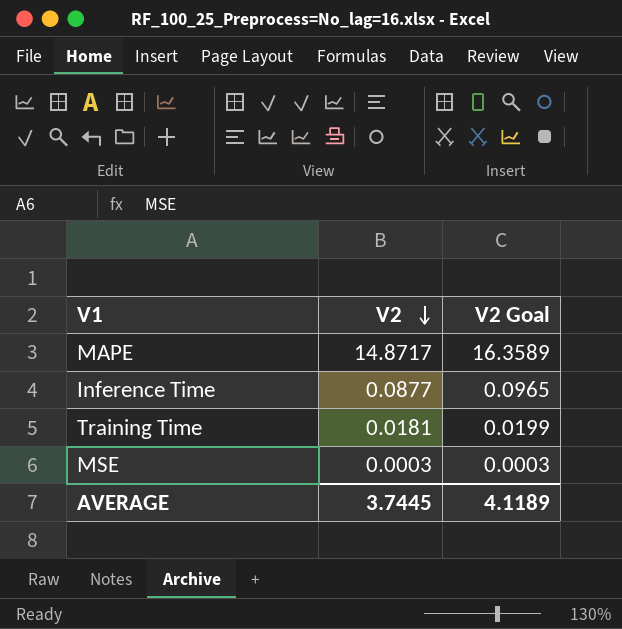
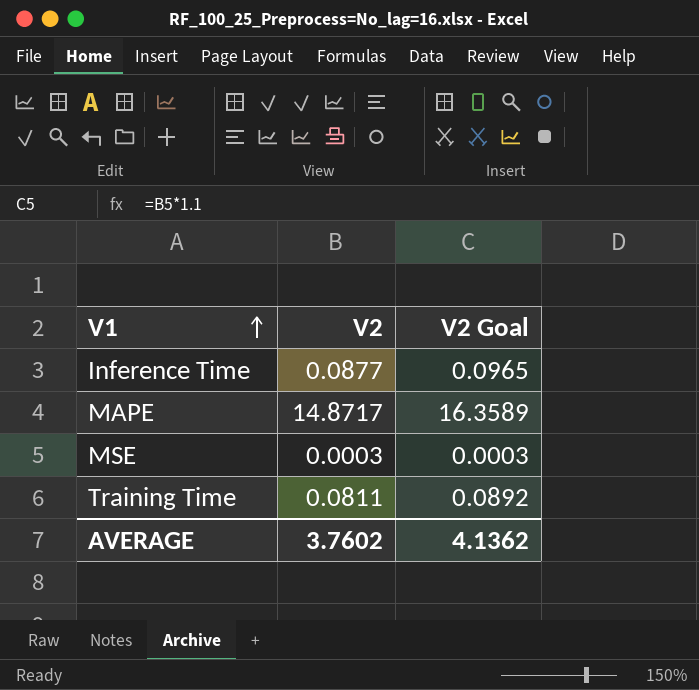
row order: V2 descending -> V1 ascending
Training Time | V2: 0.0181 -> 0.0811
Training Time | V2 Goal: 0.0199 -> 0.0892
AVERAGE | V2: 3.7445 -> 3.7602
AVERAGE | V2 Goal: 4.1189 -> 4.1362

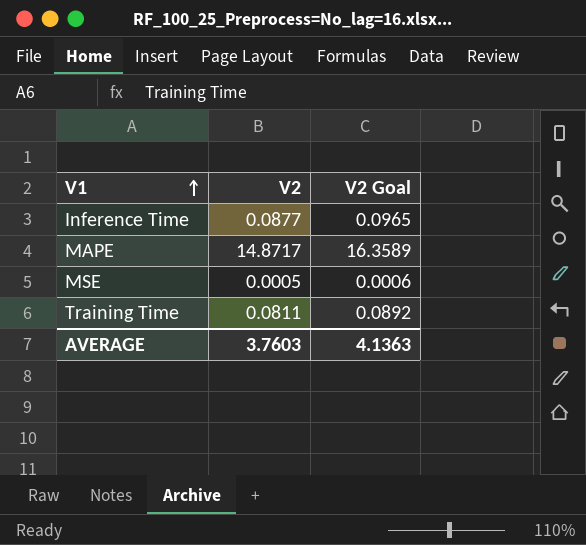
MSE | V2: 0.0003 -> 0.0005
MSE | V2 Goal: 0.0003 -> 0.0006
AVERAGE | V2: 3.7602 -> 3.7603
AVERAGE | V2 Goal: 4.1362 -> 4.1363

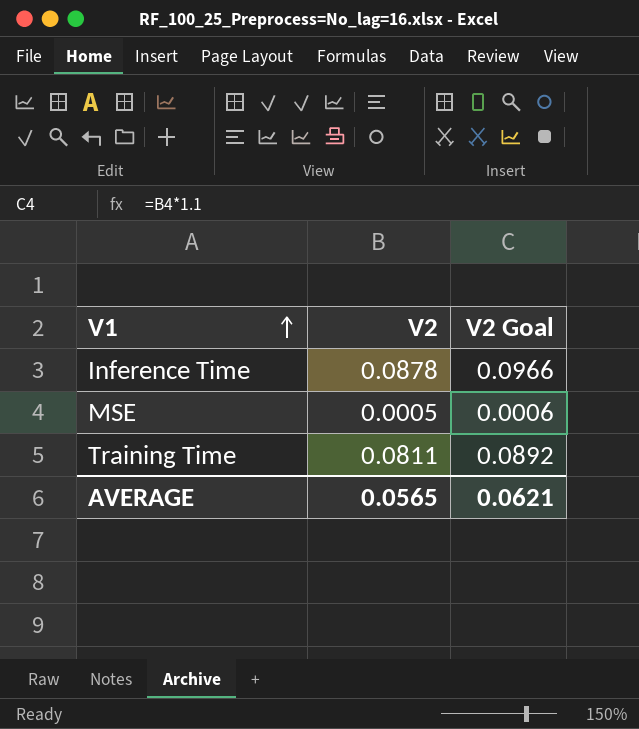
row MAPE: 14.8717 | 16.3589 -> none
Inference Time | V2: 0.0877 -> 0.0878
Inference Time | V2 Goal: 0.0965 -> 0.0966
AVERAGE | V2: 3.7603 -> 0.0565
AVERAGE | V2 Goal: 4.1363 -> 0.0621

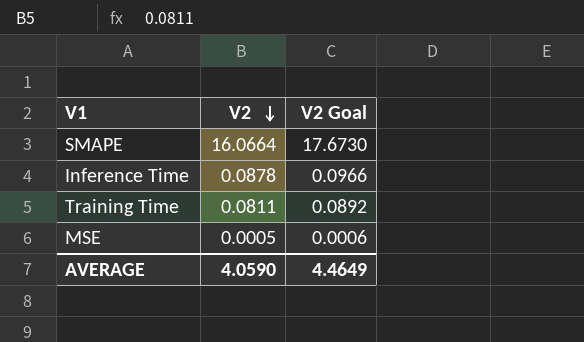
row order: V1 ascending -> V2 descending
row SMAPE: none -> 16.0664 | 17.6730
AVERAGE | V2: 0.0565 -> 4.0590
AVERAGE | V2 Goal: 0.0621 -> 4.4649

